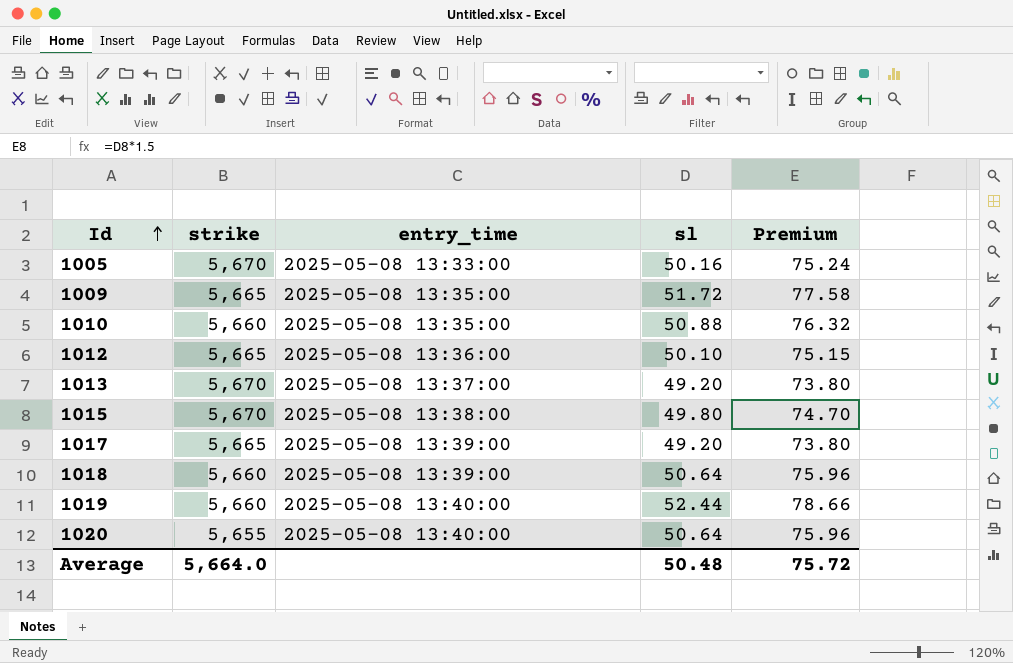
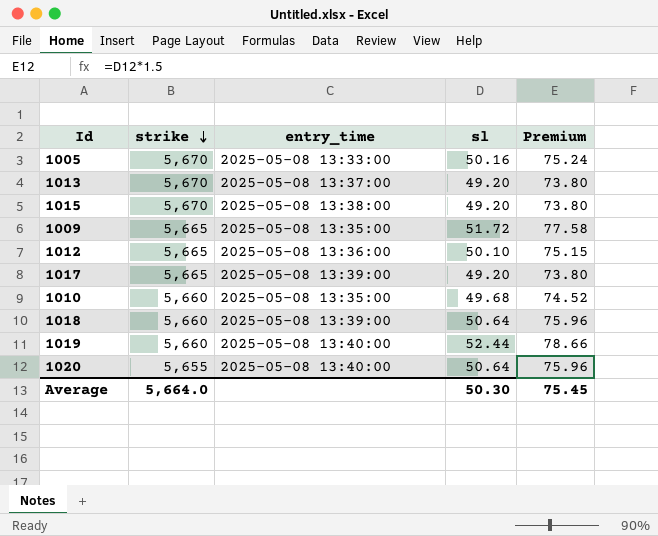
row order: Id ascending -> strike descending
1015 | sl: 49.80 -> 49.20
1015 | Premium: 74.70 -> 73.80
1010 | sl: 50.88 -> 49.68
1010 | Premium: 76.32 -> 74.52
Average | sl: 50.48 -> 50.30
Average | Premium: 75.72 -> 75.45

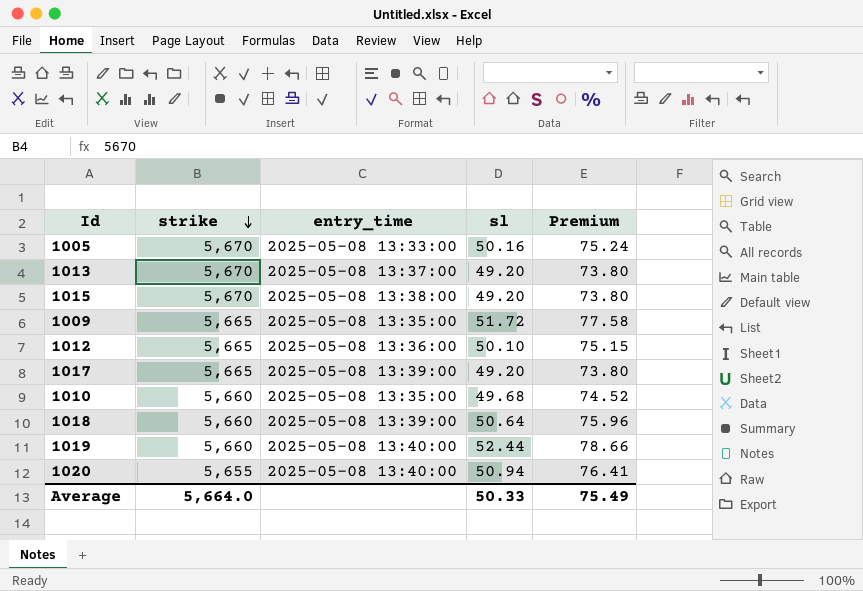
1020 | sl: 50.64 -> 50.94
1020 | Premium: 75.96 -> 76.41
Average | sl: 50.30 -> 50.33
Average | Premium: 75.45 -> 75.49

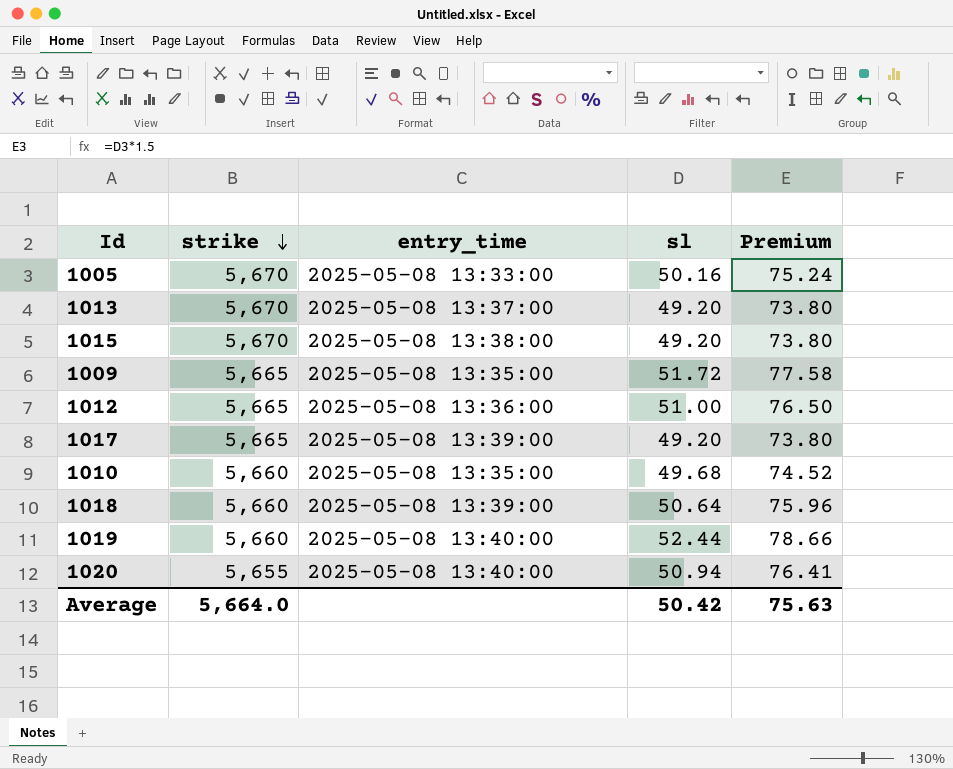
1012 | sl: 50.10 -> 51.00
1012 | Premium: 75.15 -> 76.50
Average | sl: 50.33 -> 50.42
Average | Premium: 75.49 -> 75.63

